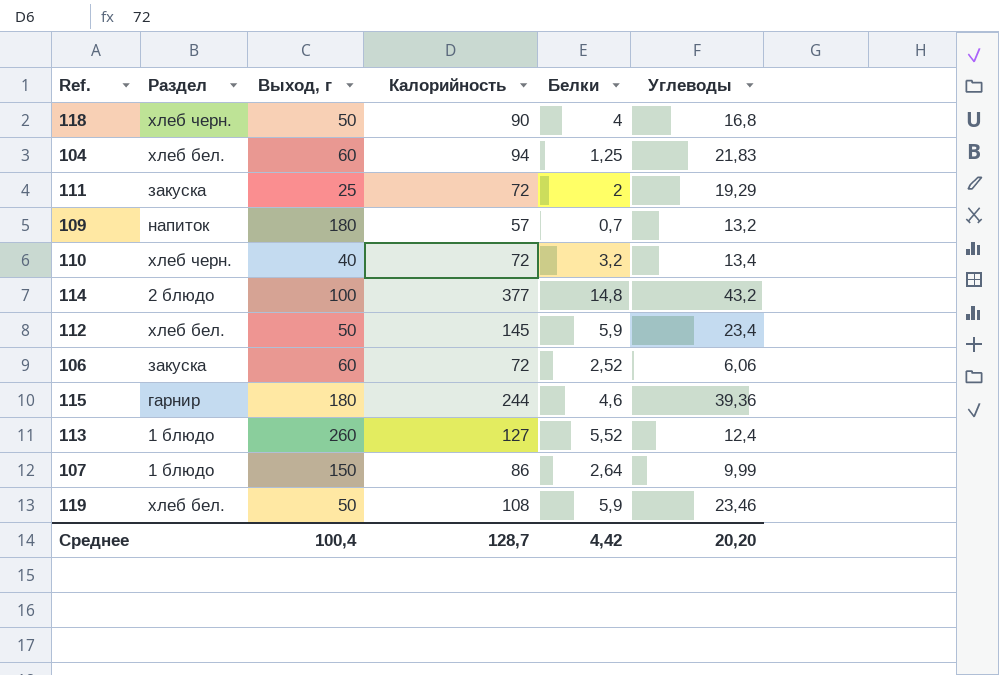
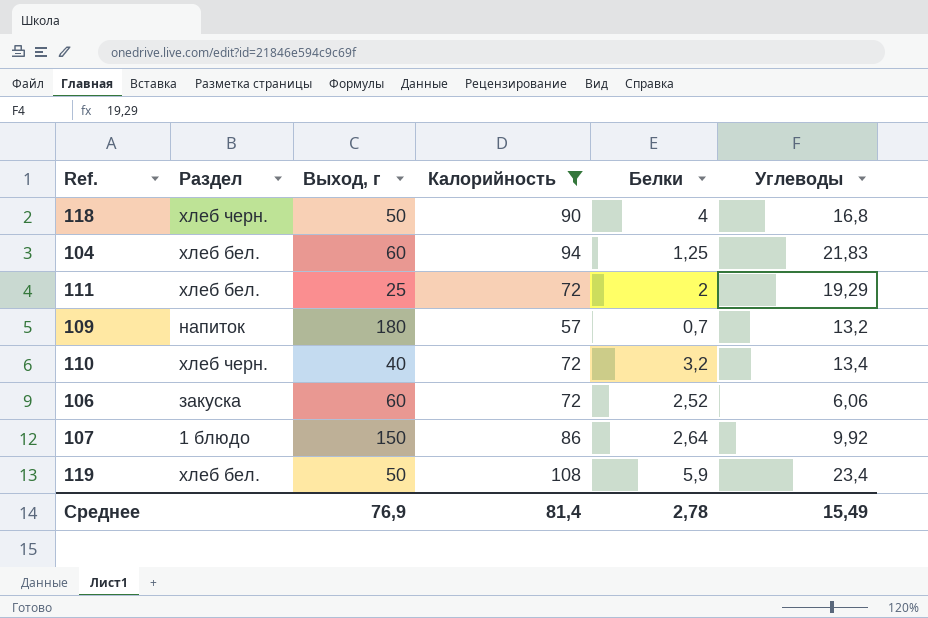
filter: none -> Калорийность <= 108
111 | Раздел: закуска -> хлеб бел.
107 | Углеводы: 9,99 -> 9,92
119 | Углеводы: 23,46 -> 23,4
Среднее | Выход, г: 100,4 -> 76,9
Среднее | Калорийность: 128,7 -> 81,4
Среднее | Белки: 4,42 -> 2,78
Среднее | Углеводы: 20,20 -> 15,49

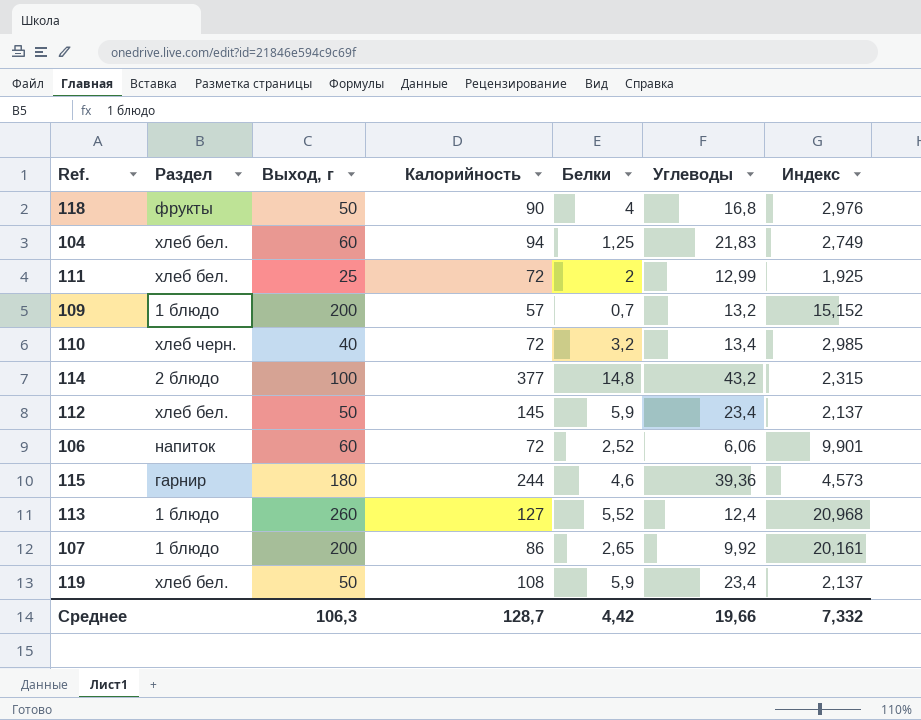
filter: Калорийность <= 108 -> none
column Индекс | formula: none -> [Выход, г] / [Углеводы]
118 | Раздел: хлеб черн. -> фрукты
111 | Углеводы: 19,29 -> 12,99
109 | Раздел: напиток -> 1 блюдо
109 | Выход, г: 180 -> 200
106 | Раздел: закуска -> напиток
107 | Выход, г: 150 -> 200
107 | Белки: 2,64 -> 2,65
Среднее | Выход, г: 76,9 -> 106,3
Среднее | Калорийность: 81,4 -> 128,7
Среднее | Белки: 2,78 -> 4,42
Среднее | Углеводы: 15,49 -> 19,66

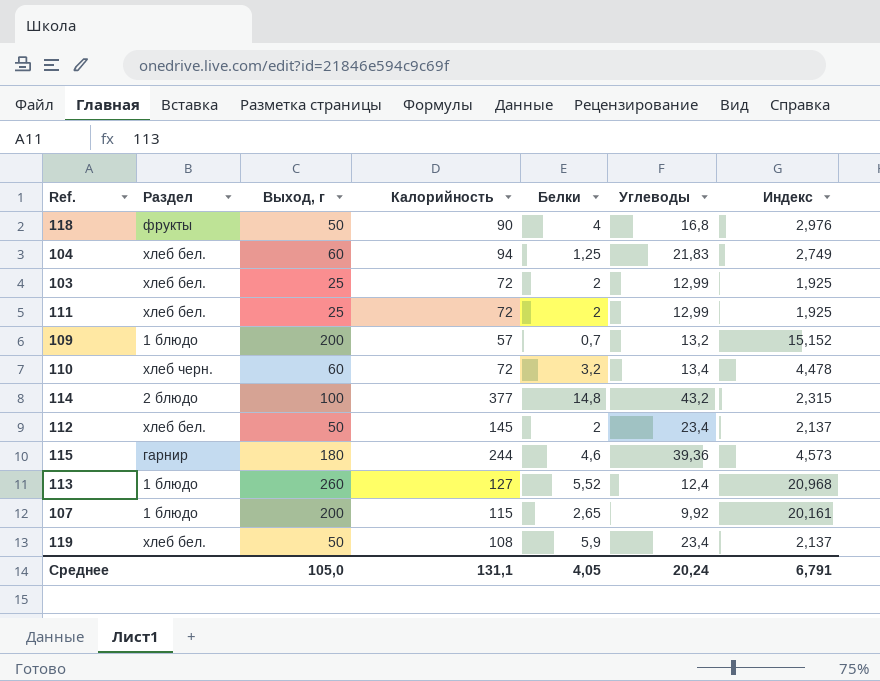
row 106: напиток | 60 | 72 | 2,52 | 6,06 | 9,901 -> none
row 103: none -> хлеб бел. | 25 | 72 | 2 | 12,99 | 1,925
110 | Выход, г: 40 -> 60
110 | Индекс: 2,985 -> 4,478
112 | Белки: 5,9 -> 2
107 | Калорийность: 86 -> 115
Среднее | Выход, г: 106,3 -> 105,0
Среднее | Калорийность: 128,7 -> 131,1
Среднее | Белки: 4,42 -> 4,05
Среднее | Углеводы: 19,66 -> 20,24
Среднее | Индекс: 7,332 -> 6,791

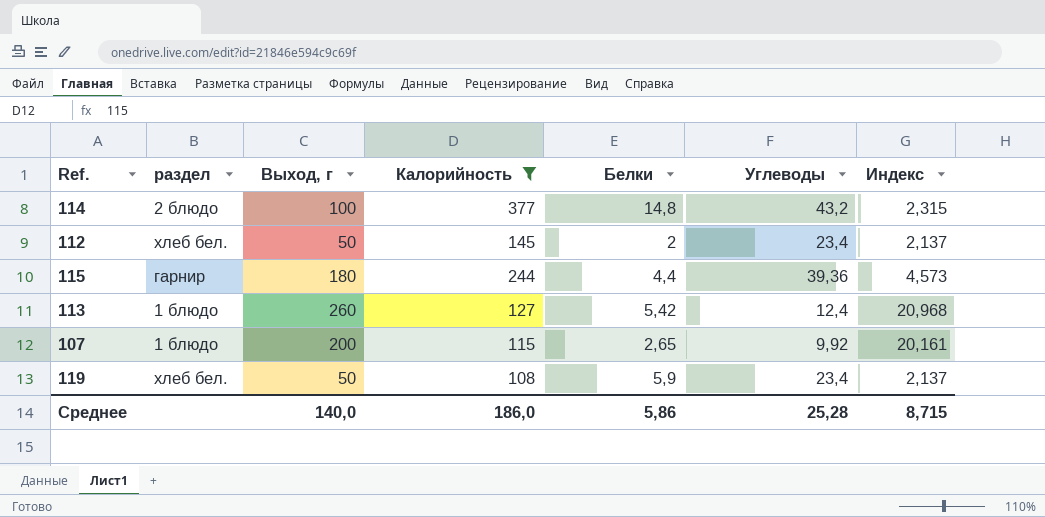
filter: none -> Калорийность >= 108
column name: Раздел -> раздел
115 | Белки: 4,6 -> 4,4
113 | Белки: 5,52 -> 5,42
Среднее | Выход, г: 105,0 -> 140,0
Среднее | Калорийность: 131,1 -> 186,0
Среднее | Белки: 4,05 -> 5,86
Среднее | Углеводы: 20,24 -> 25,28
Среднее | Индекс: 6,791 -> 8,715

